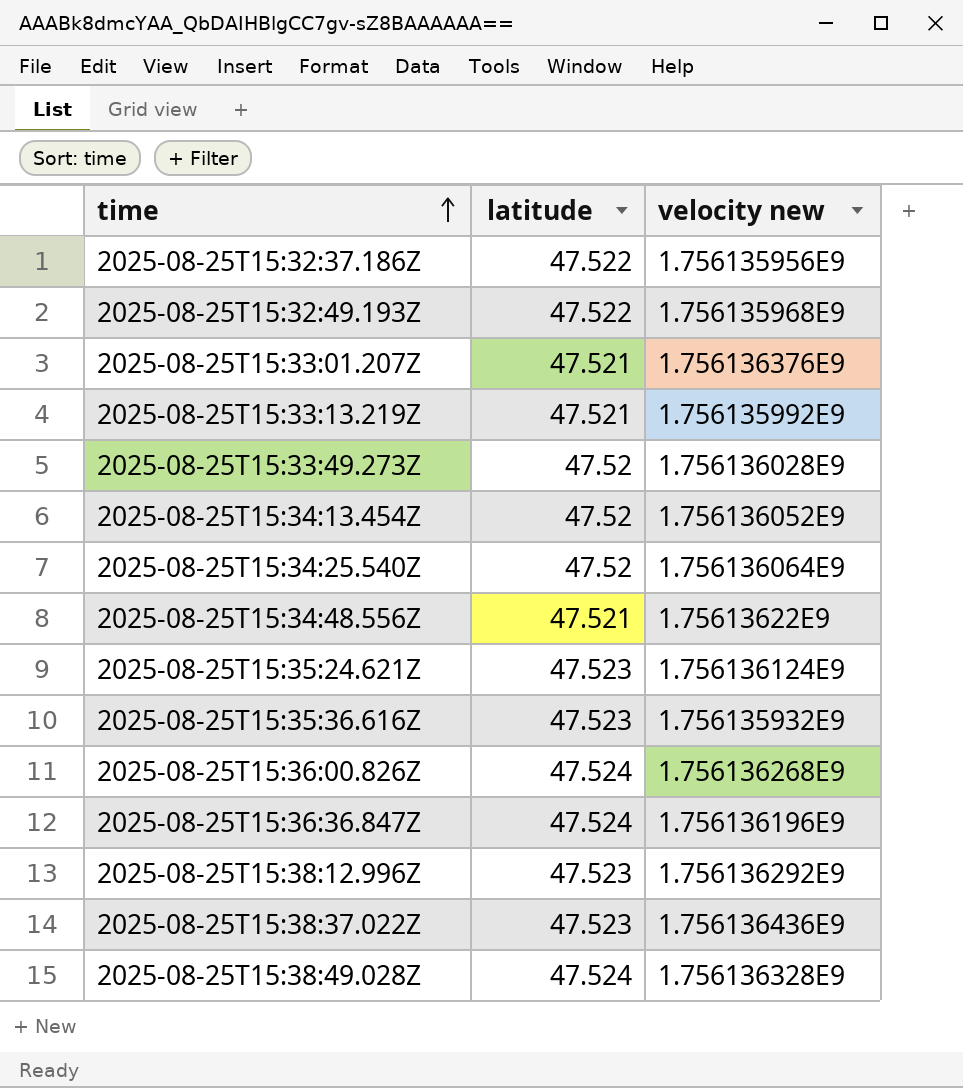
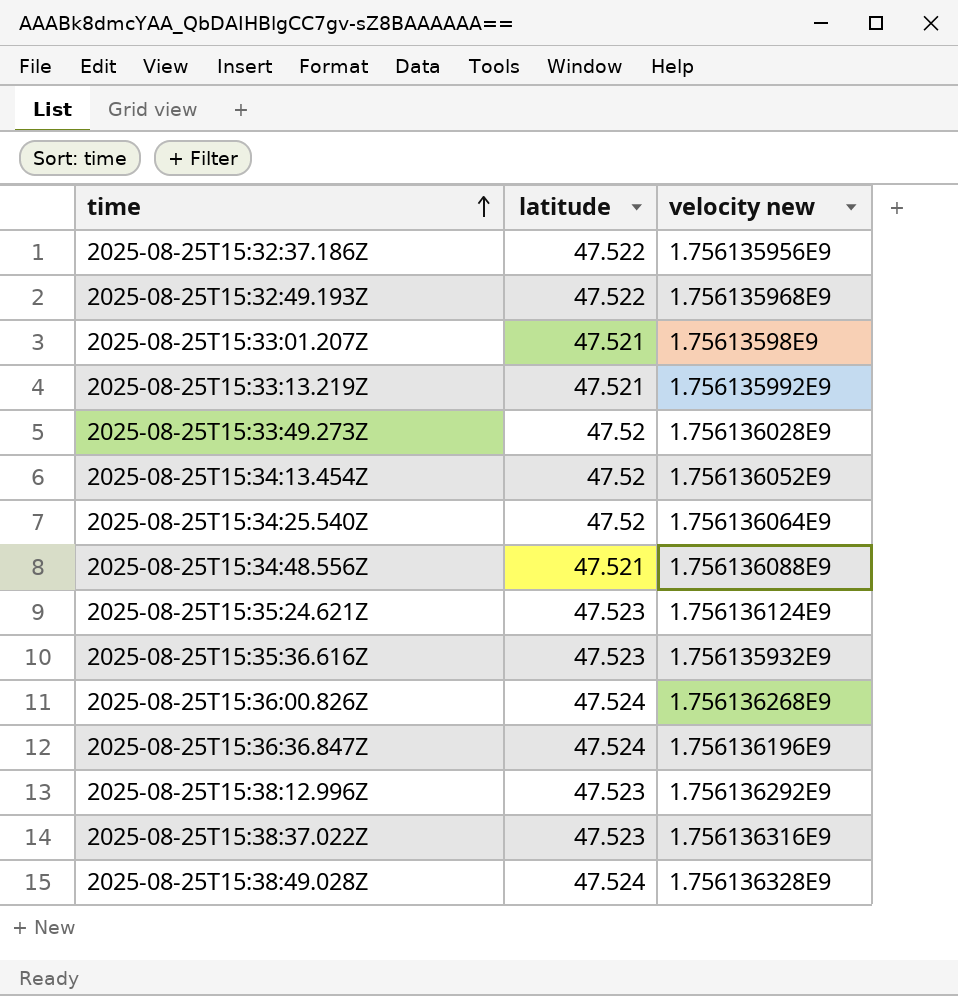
2025-08-25T15:33:01.207Z | velocity new: 1.756136376E9 -> 1.75613598E9
2025-08-25T15:34:48.556Z | velocity new: 1.75613622E9 -> 1.756136088E9
2025-08-25T15:38:37.022Z | velocity new: 1.756136436E9 -> 1.756136316E9

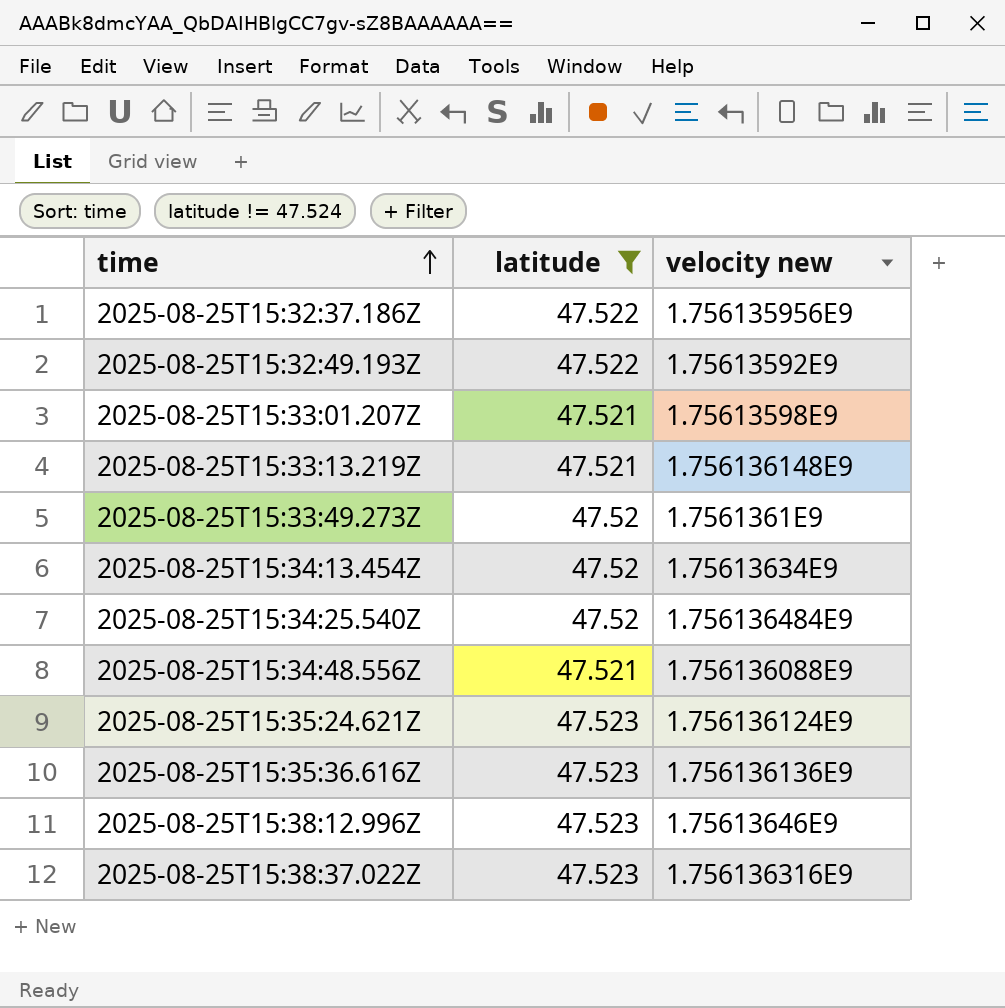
filter: none -> latitude != 47.524
2025-08-25T15:32:49.193Z | velocity new: 1.756135968E9 -> 1.75613592E9
2025-08-25T15:33:13.219Z | velocity new: 1.756135992E9 -> 1.756136148E9
2025-08-25T15:33:49.273Z | velocity new: 1.756136028E9 -> 1.7561361E9
2025-08-25T15:34:13.454Z | velocity new: 1.756136052E9 -> 1.75613634E9
2025-08-25T15:34:25.540Z | velocity new: 1.756136064E9 -> 1.756136484E9
2025-08-25T15:35:36.616Z | velocity new: 1.756135932E9 -> 1.756136136E9
2025-08-25T15:38:12.996Z | velocity new: 1.756136292E9 -> 1.75613646E9

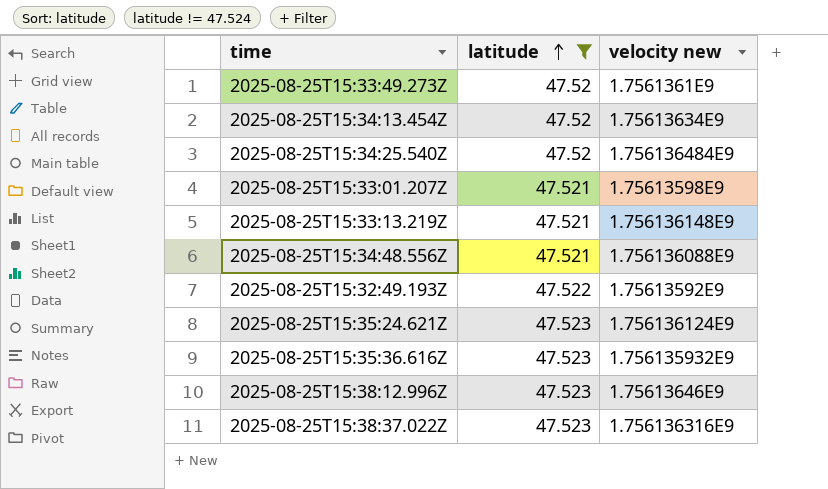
row order: time ascending -> latitude ascending
row 2025-08-25T15:32:37.186Z: 47.522 | 1.756135956E9 -> none
2025-08-25T15:35:36.616Z | velocity new: 1.756136136E9 -> 1.756135932E9

